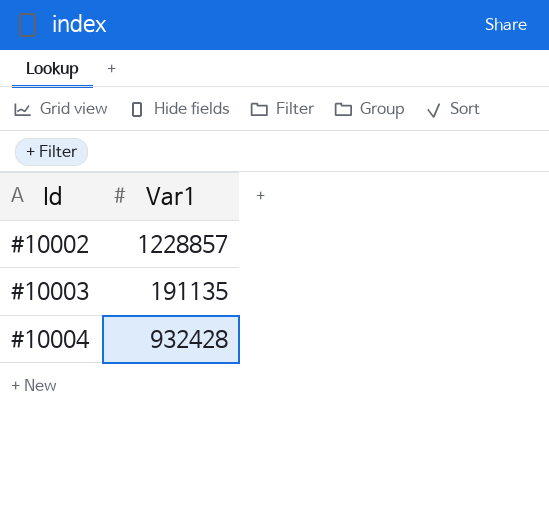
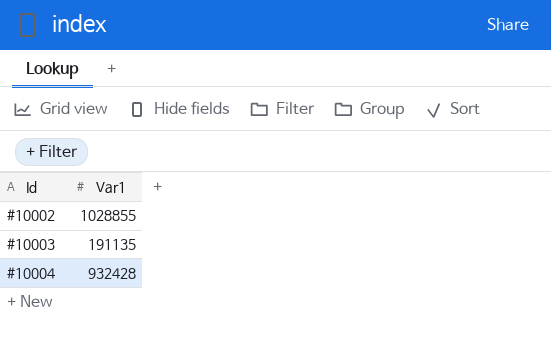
#10002 | Var1: 1228857 -> 1028855

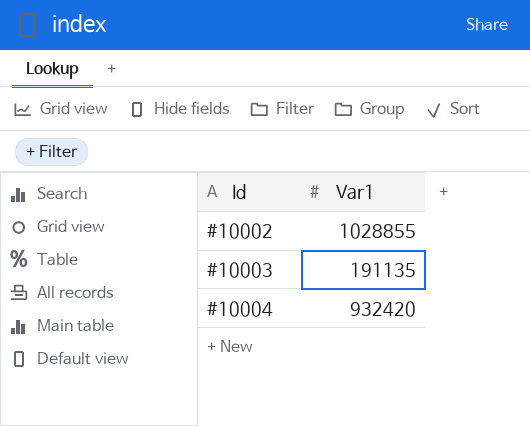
#10004 | Var1: 932428 -> 932420

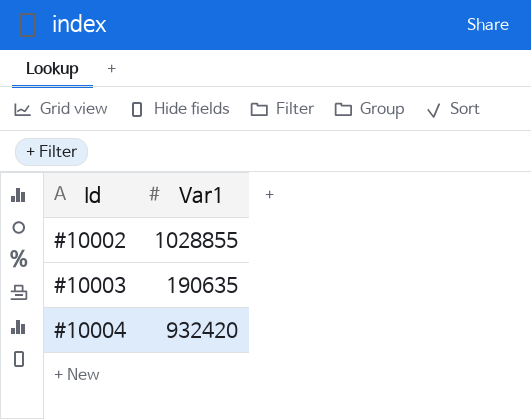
#10003 | Var1: 191135 -> 190635

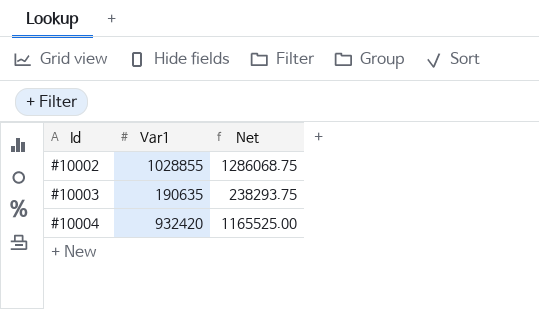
column Net | formula: none -> [Var1] * 1.25

